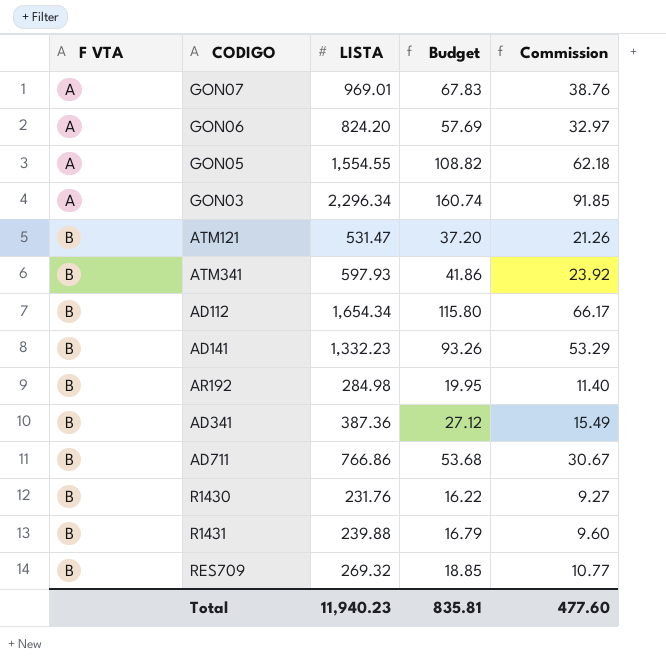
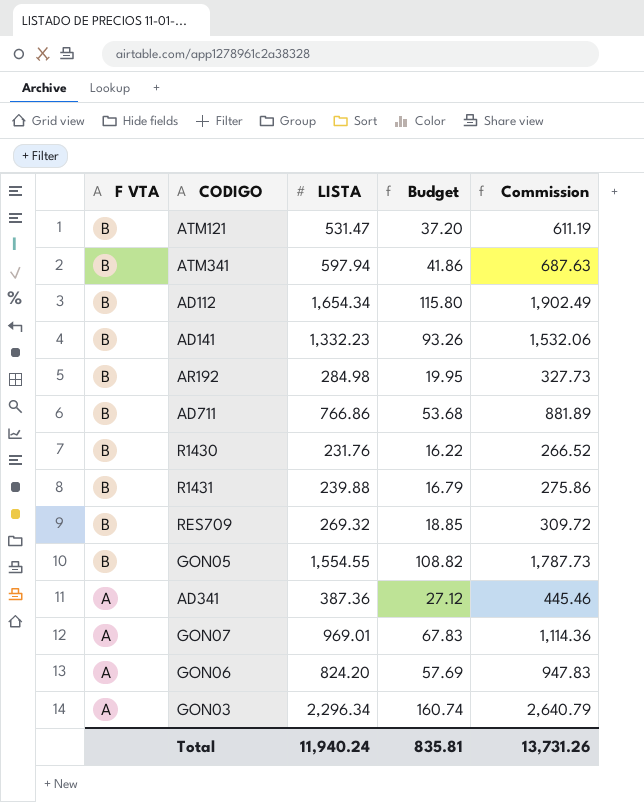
row order: F VTA ascending -> F VTA descending
column Commission | formula: [LISTA] * 0.04 -> [LISTA] * 1.15
ATM341 | LISTA: 597.93 -> 597.94
GON05 | F VTA: A -> B
AD341 | F VTA: B -> A
Total | LISTA: 11,940.23 -> 11,940.24
Total | Commission: 477.60 -> 13,731.26

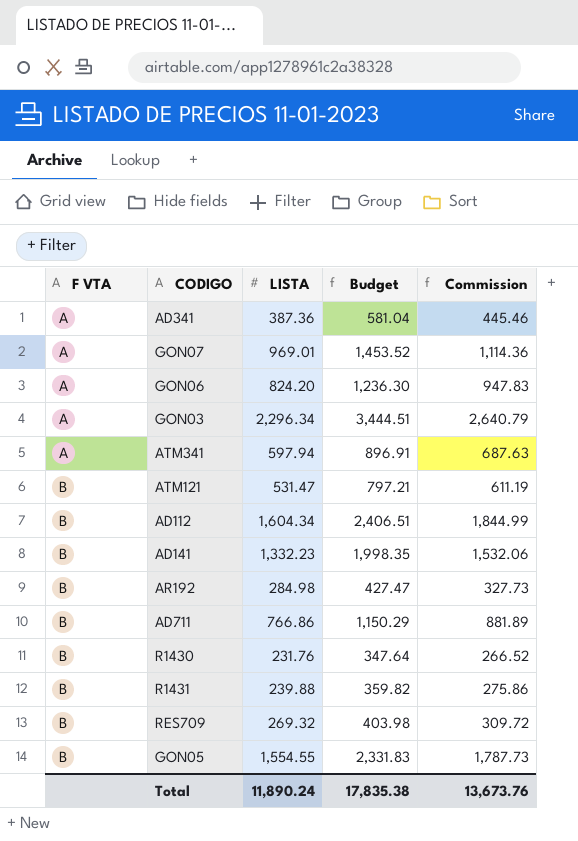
row order: F VTA descending -> F VTA ascending
column Budget | formula: [LISTA] * 0.07 -> [LISTA] * 1.5
ATM341 | F VTA: B -> A
AD112 | LISTA: 1,654.34 -> 1,604.34
AD112 | Commission: 1,902.49 -> 1,844.99
Total | LISTA: 11,940.24 -> 11,890.24
Total | Budget: 835.81 -> 17,835.38
Total | Commission: 13,731.26 -> 13,673.76

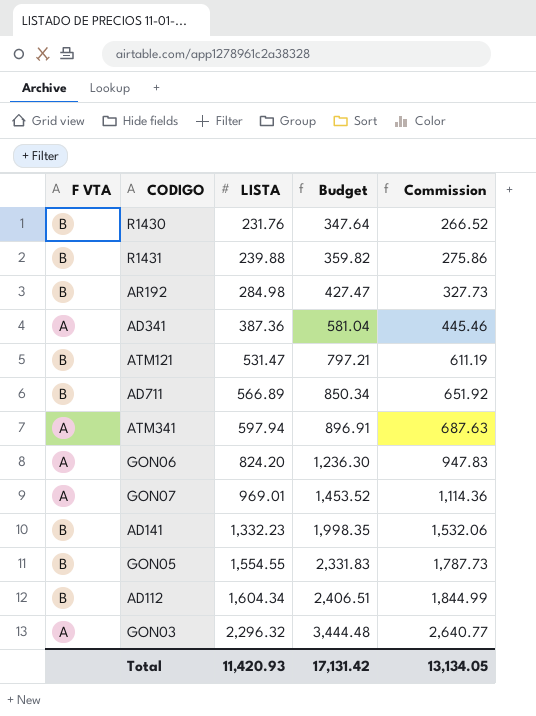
row order: F VTA ascending -> LISTA ascending
row RES709: B | 269.32 | 403.98 | 309.72 -> none
AD711 | LISTA: 766.86 -> 566.89
AD711 | Budget: 1,150.29 -> 850.34
AD711 | Commission: 881.89 -> 651.92
GON03 | LISTA: 2,296.34 -> 2,296.32
GON03 | Budget: 3,444.51 -> 3,444.48
GON03 | Commission: 2,640.79 -> 2,640.77
Total | LISTA: 11,890.24 -> 11,420.93
Total | Budget: 17,835.38 -> 17,131.42
Total | Commission: 13,673.76 -> 13,134.05

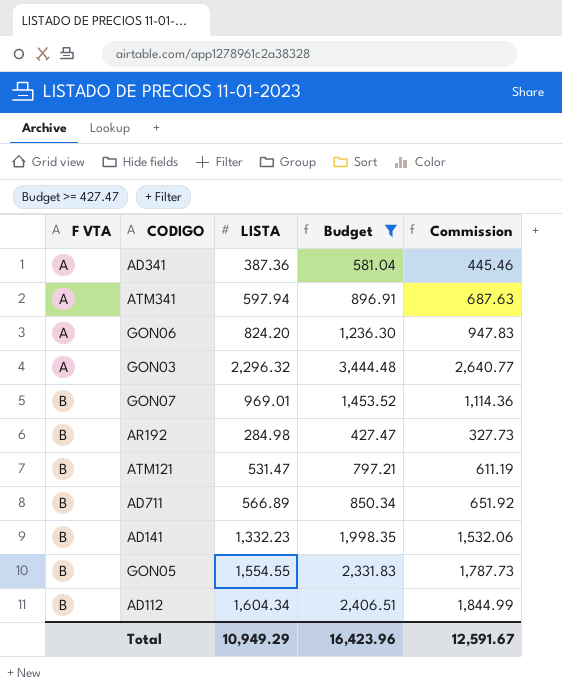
filter: none -> Budget >= 427.47
row order: LISTA ascending -> F VTA ascending
GON07 | F VTA: A -> B
Total | LISTA: 11,420.93 -> 10,949.29
Total | Budget: 17,131.42 -> 16,423.96
Total | Commission: 13,134.05 -> 12,591.67

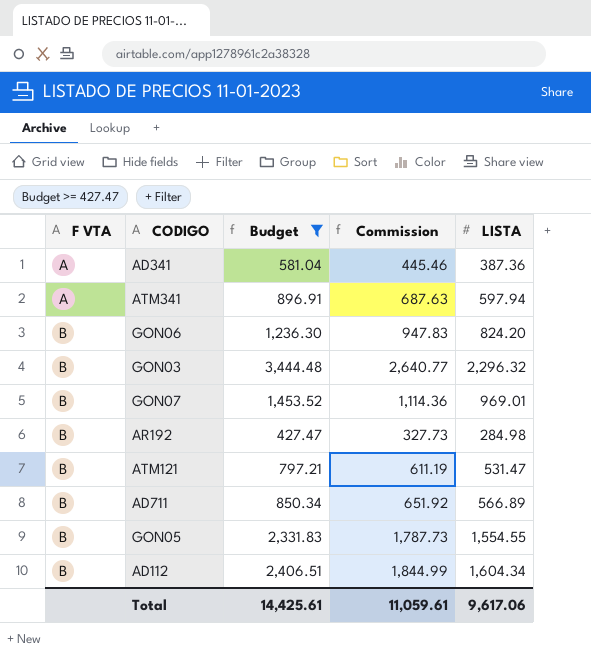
column LISTA | position: 3 -> 5
row AD141: B | 1,332.23 | 1,998.35 | 1,532.06 -> none
GON06 | F VTA: A -> B
GON03 | F VTA: A -> B
Total | Budget: 16,423.96 -> 14,425.61
Total | Commission: 12,591.67 -> 11,059.61
Total | LISTA: 10,949.29 -> 9,617.06

